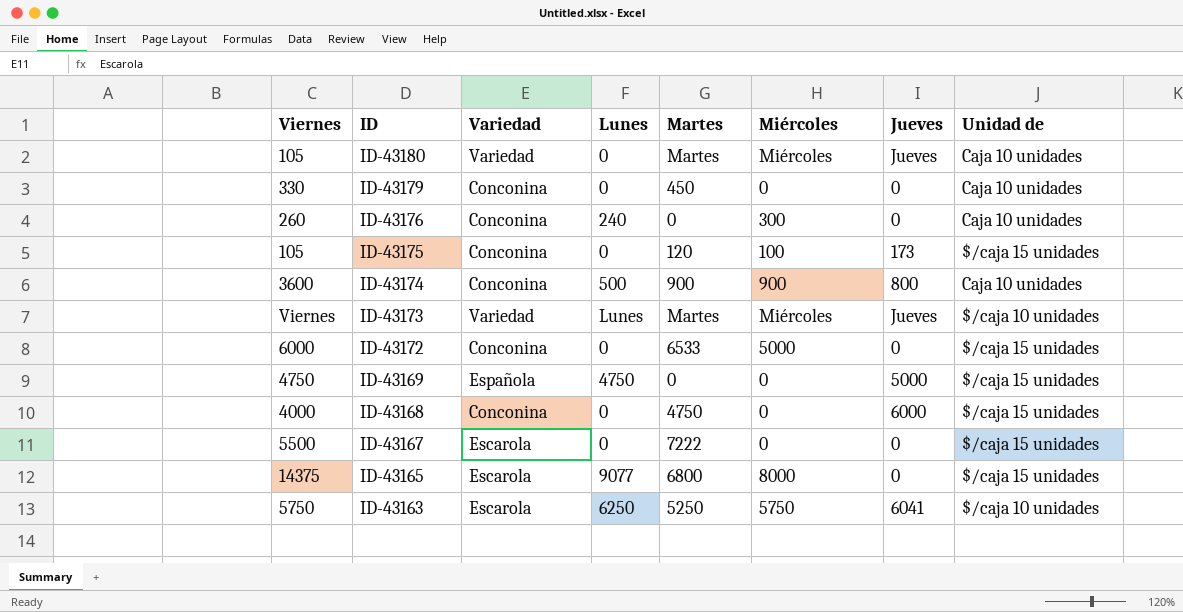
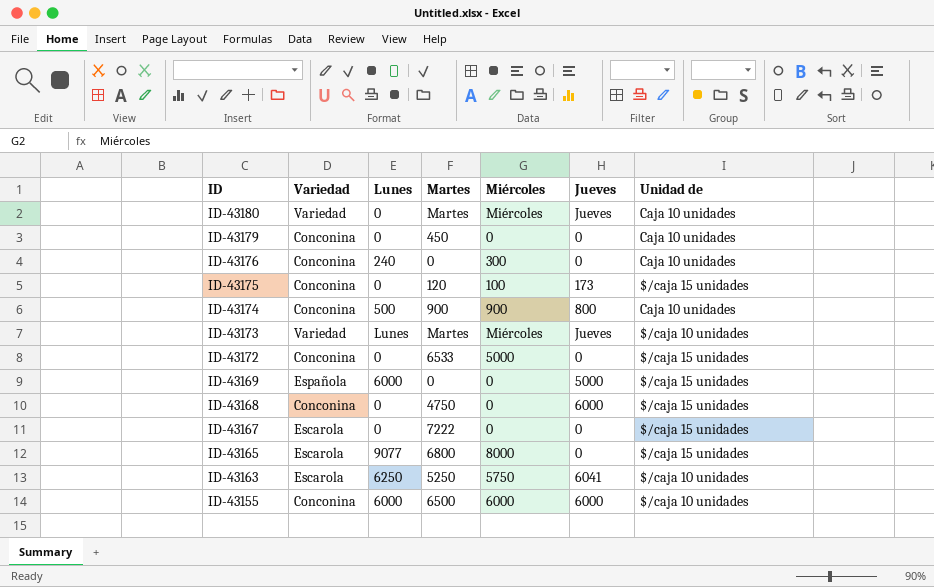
column Viernes | position: 1 -> none
ID-43169 | Lunes: 4750 -> 6000
row ID-43155: none -> Conconina | 6000 | 6500 | 6000 | 6000 | $/caja 10 unidades

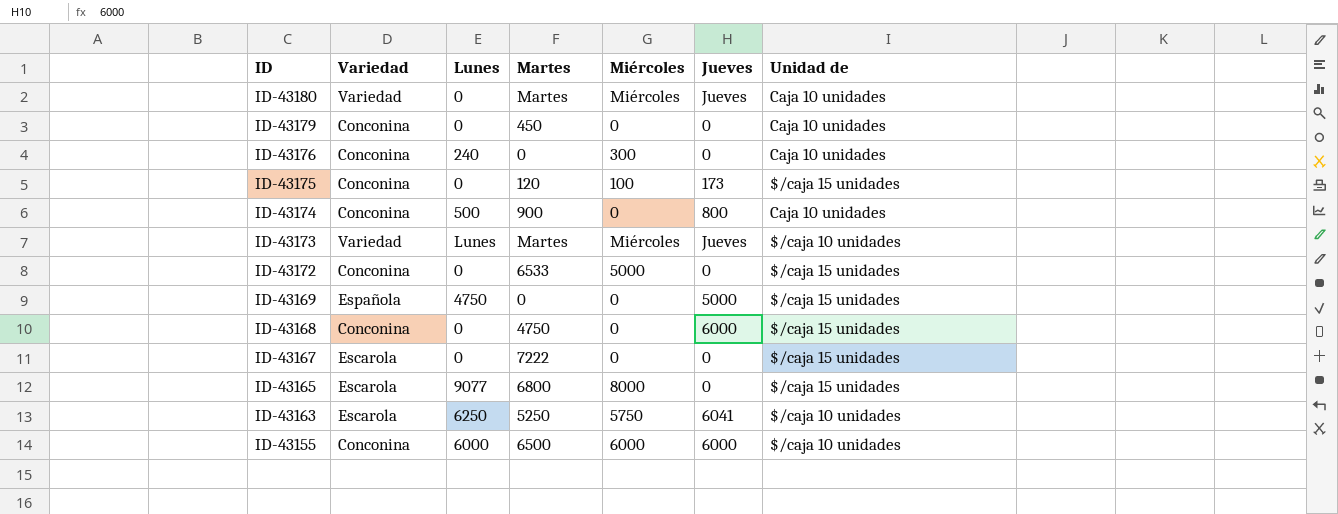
ID-43174 | Miércoles: 900 -> 0
ID-43169 | Lunes: 6000 -> 4750

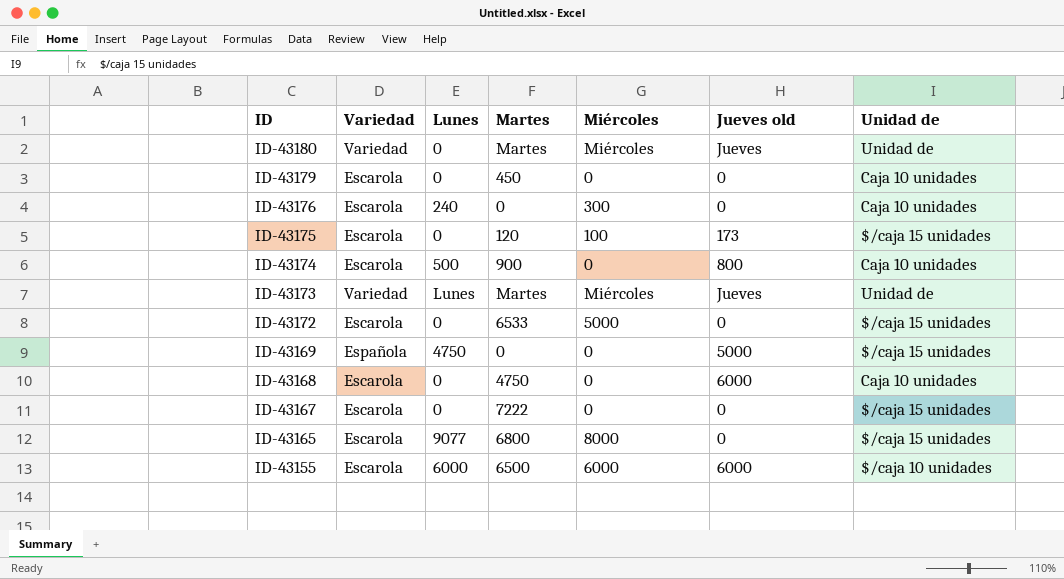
column name: Jueves -> Jueves old
row ID-43163: Escarola | 6250 | 5250 | 5750 | 6041 | $/caja 10 unidades -> none
ID-43180 | Unidad de: Caja 10 unidades -> Unidad de
ID-43179 | Variedad: Conconina -> Escarola
ID-43176 | Variedad: Conconina -> Escarola
ID-43175 | Variedad: Conconina -> Escarola
ID-43174 | Variedad: Conconina -> Escarola
ID-43173 | Unidad de: $/caja 10 unidades -> Unidad de
ID-43172 | Variedad: Conconina -> Escarola
ID-43168 | Variedad: Conconina -> Escarola
ID-43168 | Unidad de: $/caja 15 unidades -> Caja 10 unidades
ID-43155 | Variedad: Conconina -> Escarola

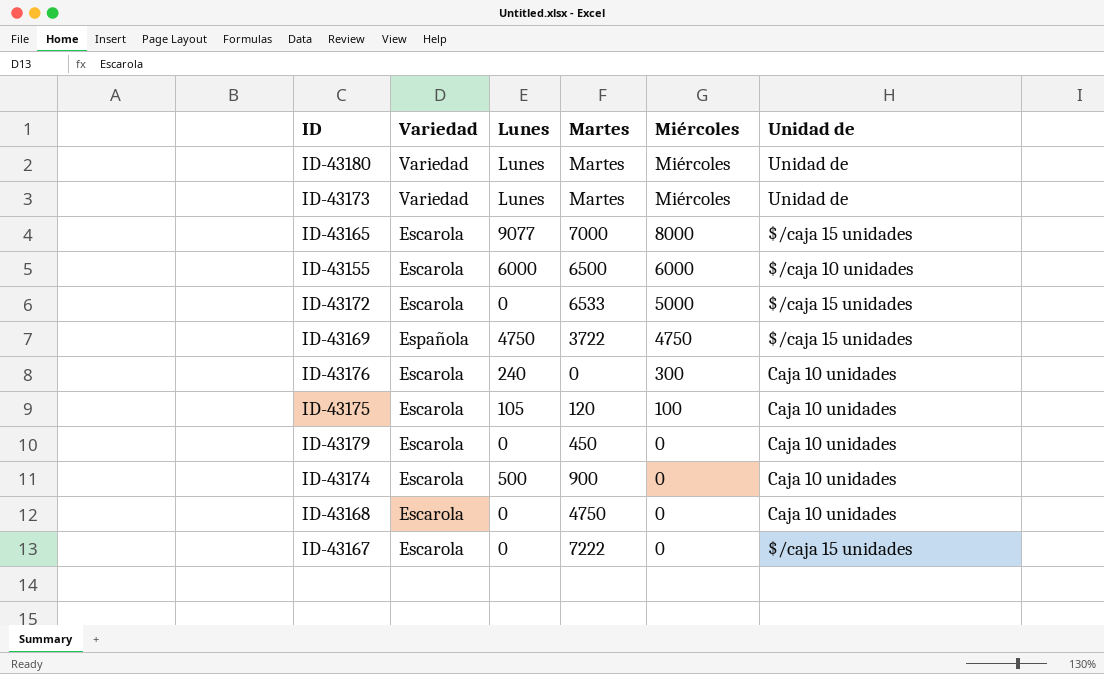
row order: ID descending -> Miércoles descending
column Jueves old | position: 6 -> none
ID-43180 | Lunes: 0 -> Lunes
ID-43165 | Martes: 6800 -> 7000
ID-43169 | Martes: 0 -> 3722
ID-43169 | Miércoles: 0 -> 4750
ID-43175 | Lunes: 0 -> 105
ID-43175 | Unidad de: $/caja 15 unidades -> Caja 10 unidades

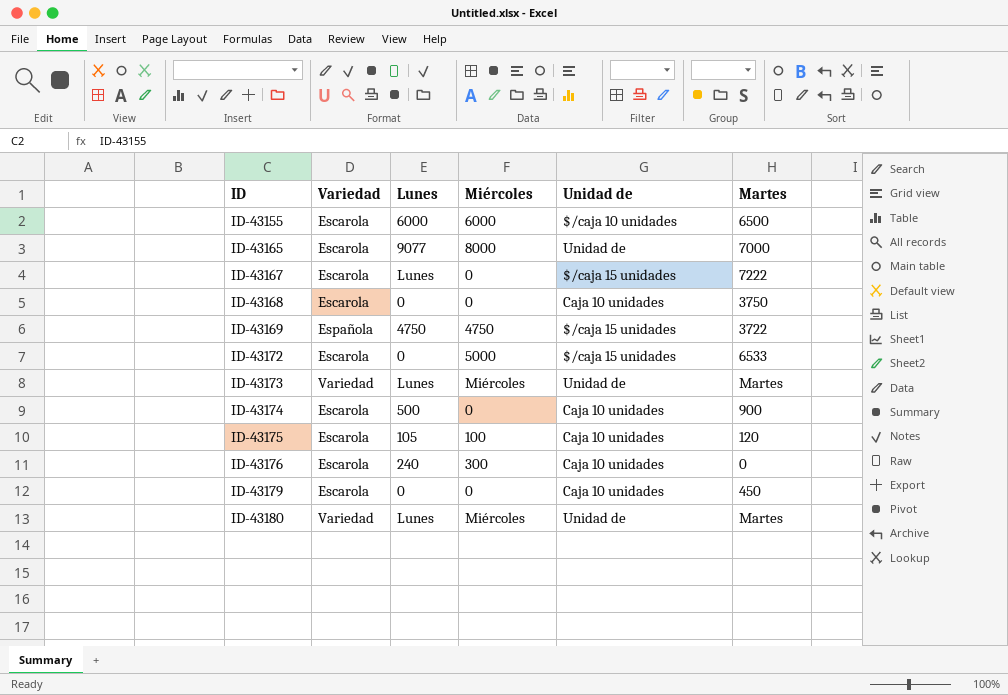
row order: Miércoles descending -> ID ascending
column Martes | position: 4 -> 6
ID-43165 | Unidad de: $/caja 15 unidades -> Unidad de
ID-43167 | Lunes: 0 -> Lunes
ID-43168 | Martes: 4750 -> 3750

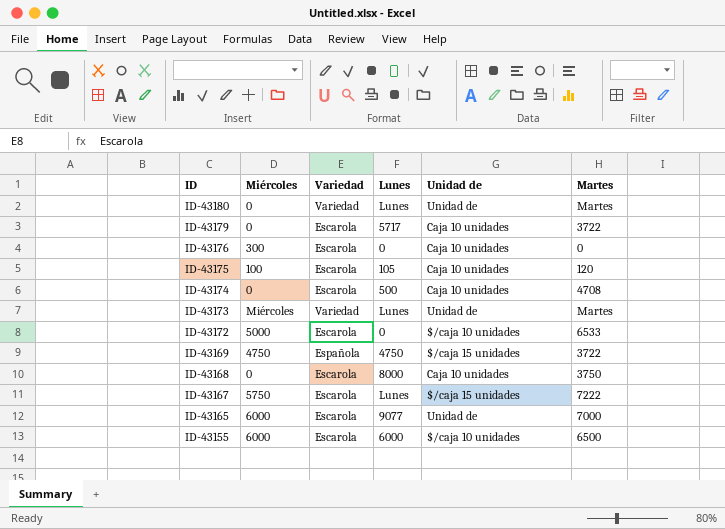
row order: ID ascending -> ID descending
column Miércoles | position: 4 -> 2
ID-43180 | Miércoles: Miércoles -> 0
ID-43179 | Lunes: 0 -> 5717
ID-43179 | Martes: 450 -> 3722
ID-43176 | Lunes: 240 -> 0
ID-43174 | Martes: 900 -> 4708
ID-43172 | Unidad de: $/caja 15 unidades -> $/caja 10 unidades
ID-43168 | Lunes: 0 -> 8000
ID-43167 | Miércoles: 0 -> 5750
ID-43165 | Miércoles: 8000 -> 6000

